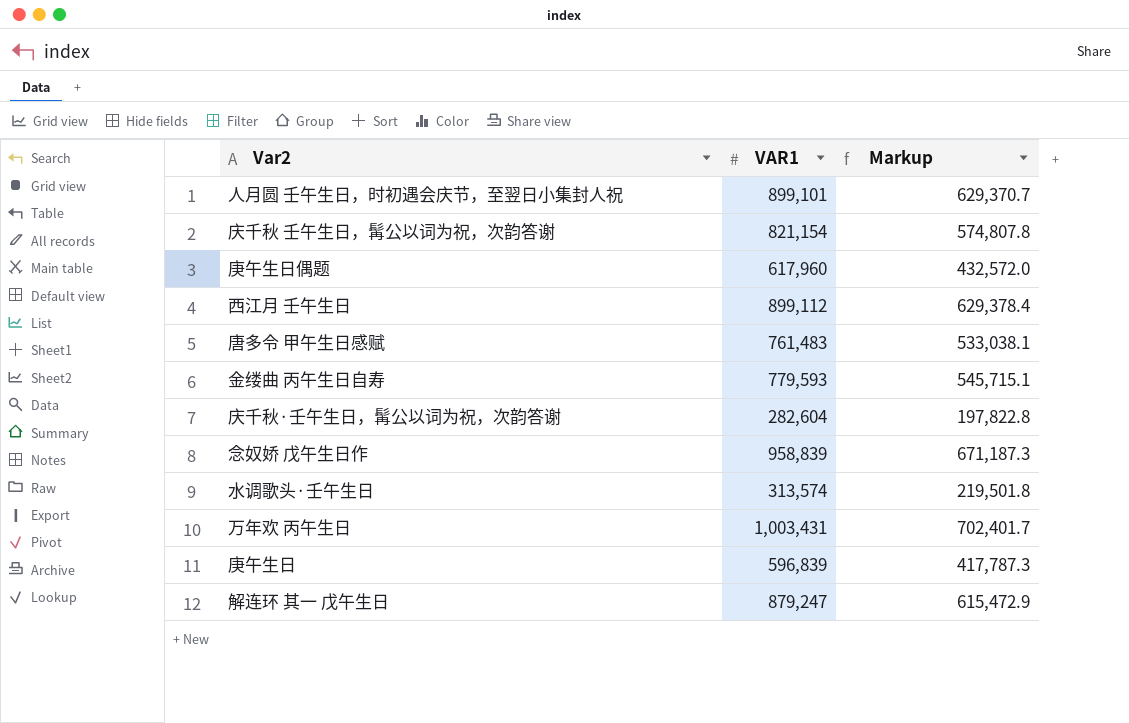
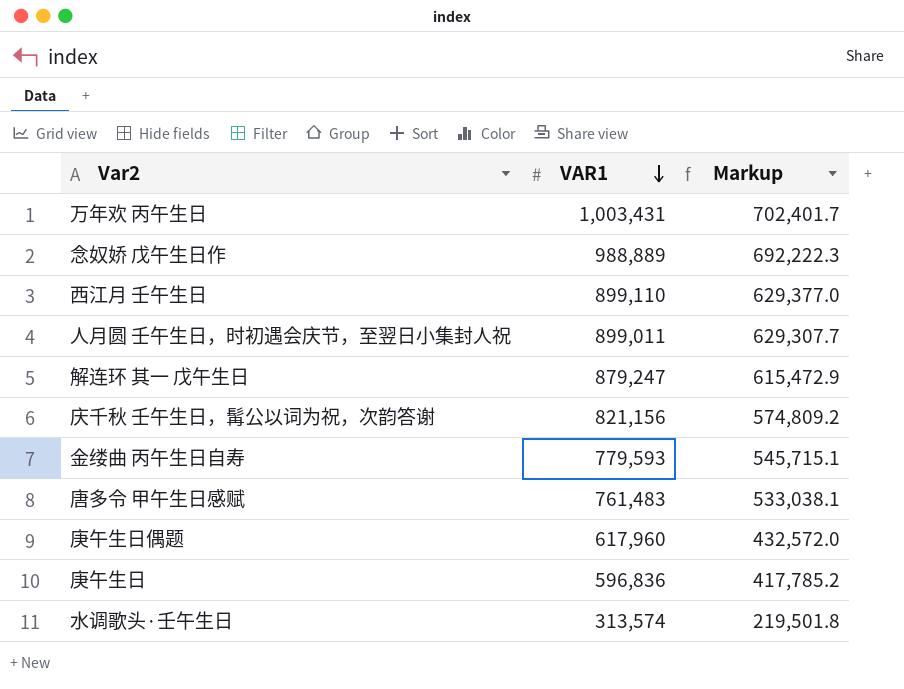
row order: none -> VAR1 descending
row 庆千秋·壬午生日，髯公以词为祝，次韵答谢: 282,604 | 197,822.8 -> none
念奴娇 戊午生日作 | VAR1: 958,839 -> 988,889
念奴娇 戊午生日作 | Markup: 671,187.3 -> 692,222.3
西江月 壬午生日 | VAR1: 899,112 -> 899,110
西江月 壬午生日 | Markup: 629,378.4 -> 629,377.0
人月圆 壬午生日，时初遇会庆节，至翌日小集封人祝 | VAR1: 899,101 -> 899,011
人月圆 壬午生日，时初遇会庆节，至翌日小集封人祝 | Markup: 629,370.7 -> 629,307.7
庆千秋 壬午生日，髯公以词为祝，次韵答谢 | VAR1: 821,154 -> 821,156
庆千秋 壬午生日，髯公以词为祝，次韵答谢 | Markup: 574,807.8 -> 574,809.2
庚午生日 | VAR1: 596,839 -> 596,836
庚午生日 | Markup: 417,787.3 -> 417,785.2

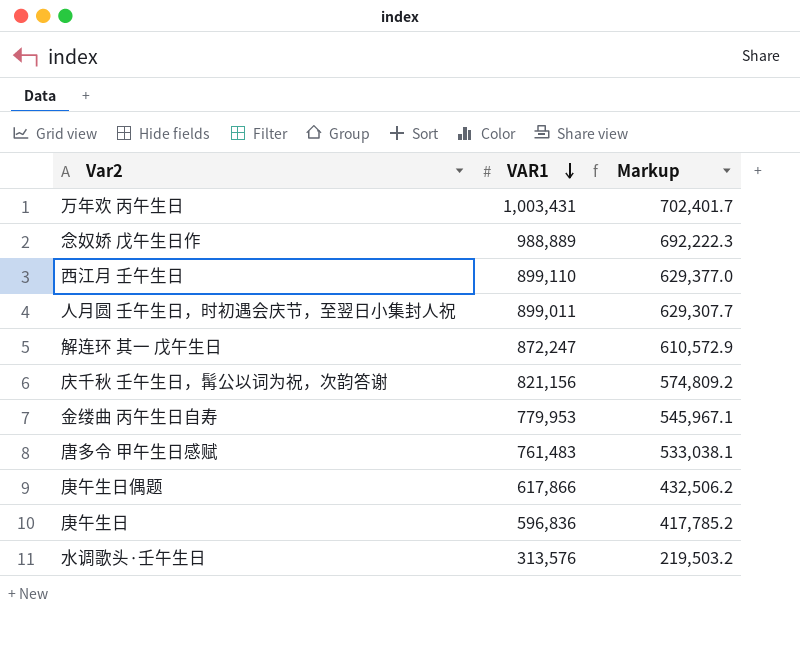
解连环 其一 戊午生日 | VAR1: 879,247 -> 872,247
解连环 其一 戊午生日 | Markup: 615,472.9 -> 610,572.9
金缕曲 丙午生日自寿 | VAR1: 779,593 -> 779,953
金缕曲 丙午生日自寿 | Markup: 545,715.1 -> 545,967.1
庚午生日偶题 | VAR1: 617,960 -> 617,866
庚午生日偶题 | Markup: 432,572.0 -> 432,506.2
水调歌头·壬午生日 | VAR1: 313,574 -> 313,576
水调歌头·壬午生日 | Markup: 219,501.8 -> 219,503.2

